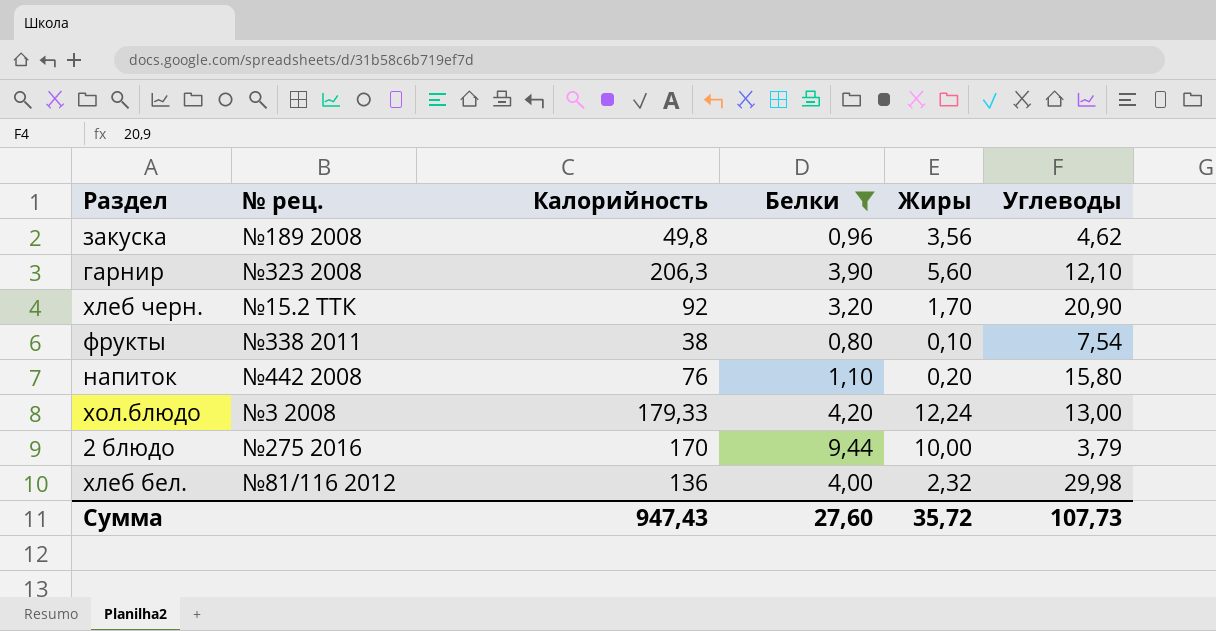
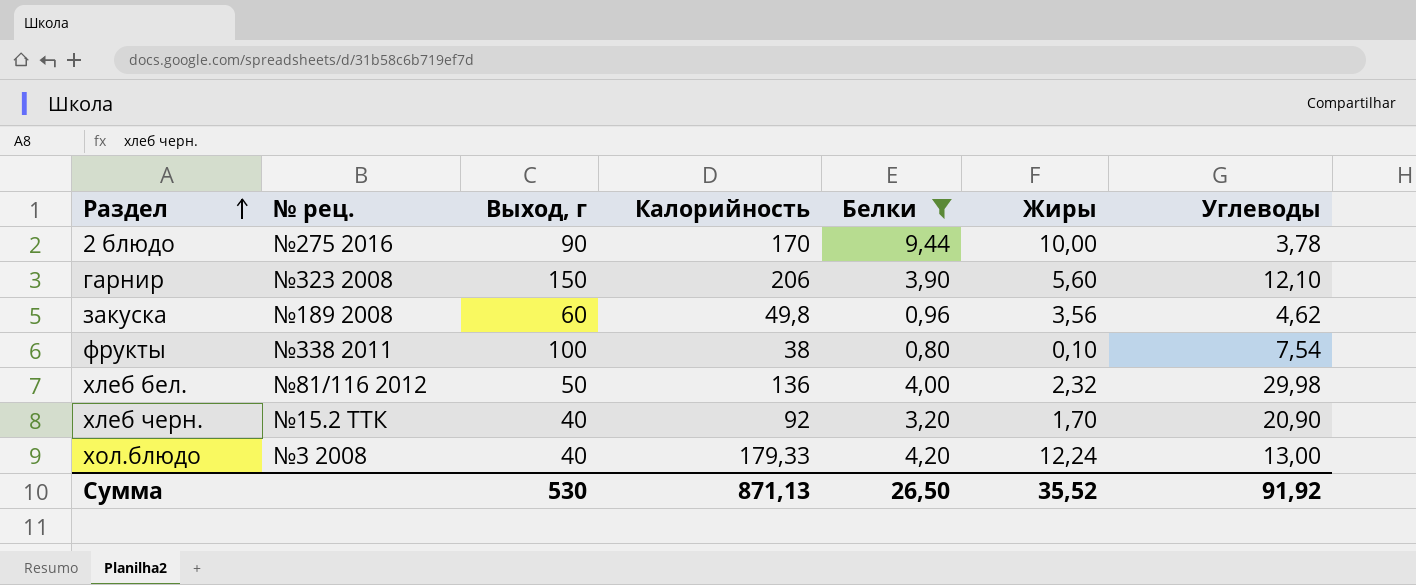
row order: none -> Раздел ascending
column Выход, г | position: none -> 3
row напиток: №442 2008 | 76 | 1,10 | 0,20 | 15,80 -> none
2 блюдо | Углеводы: 3,79 -> 3,78
гарнир | Калорийность: 206,3 -> 206
Сумма | Калорийность: 947,43 -> 871,13
Сумма | Белки: 27,60 -> 26,50
Сумма | Жиры: 35,72 -> 35,52
Сумма | Углеводы: 107,73 -> 91,92

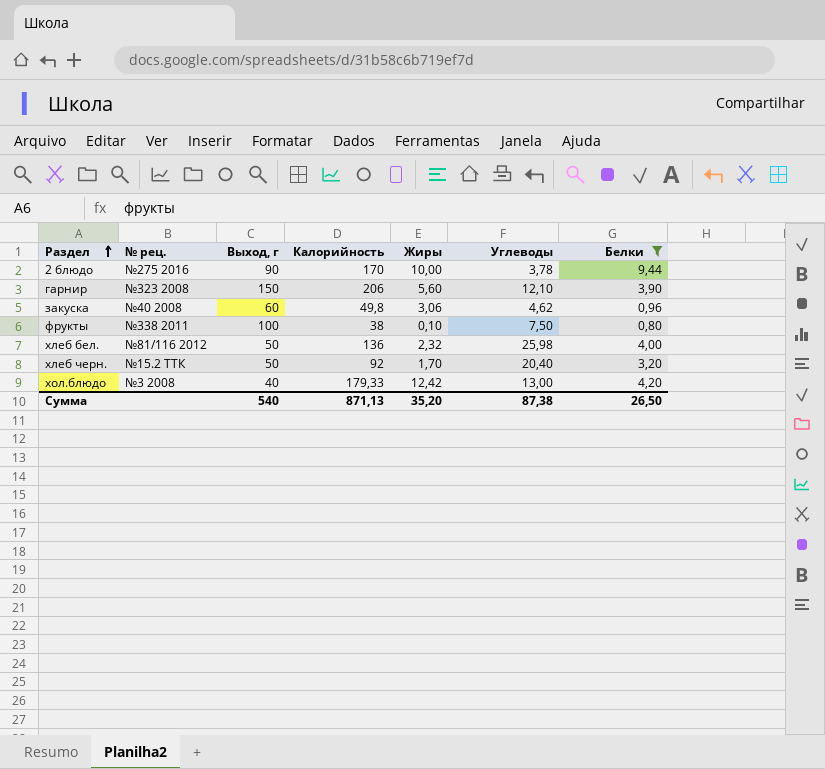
column Белки | position: 5 -> 7
закуска | № рец.: №189 2008 -> №40 2008
закуска | Жиры: 3,56 -> 3,06
фрукты | Углеводы: 7,54 -> 7,50
хлеб бел. | Углеводы: 29,98 -> 25,98
хлеб черн. | Выход, г: 40 -> 50
хлеб черн. | Углеводы: 20,90 -> 20,40
хол.блюдо | Жиры: 12,24 -> 12,42
Сумма | Выход, г: 530 -> 540
Сумма | Жиры: 35,52 -> 35,20
Сумма | Углеводы: 91,92 -> 87,38

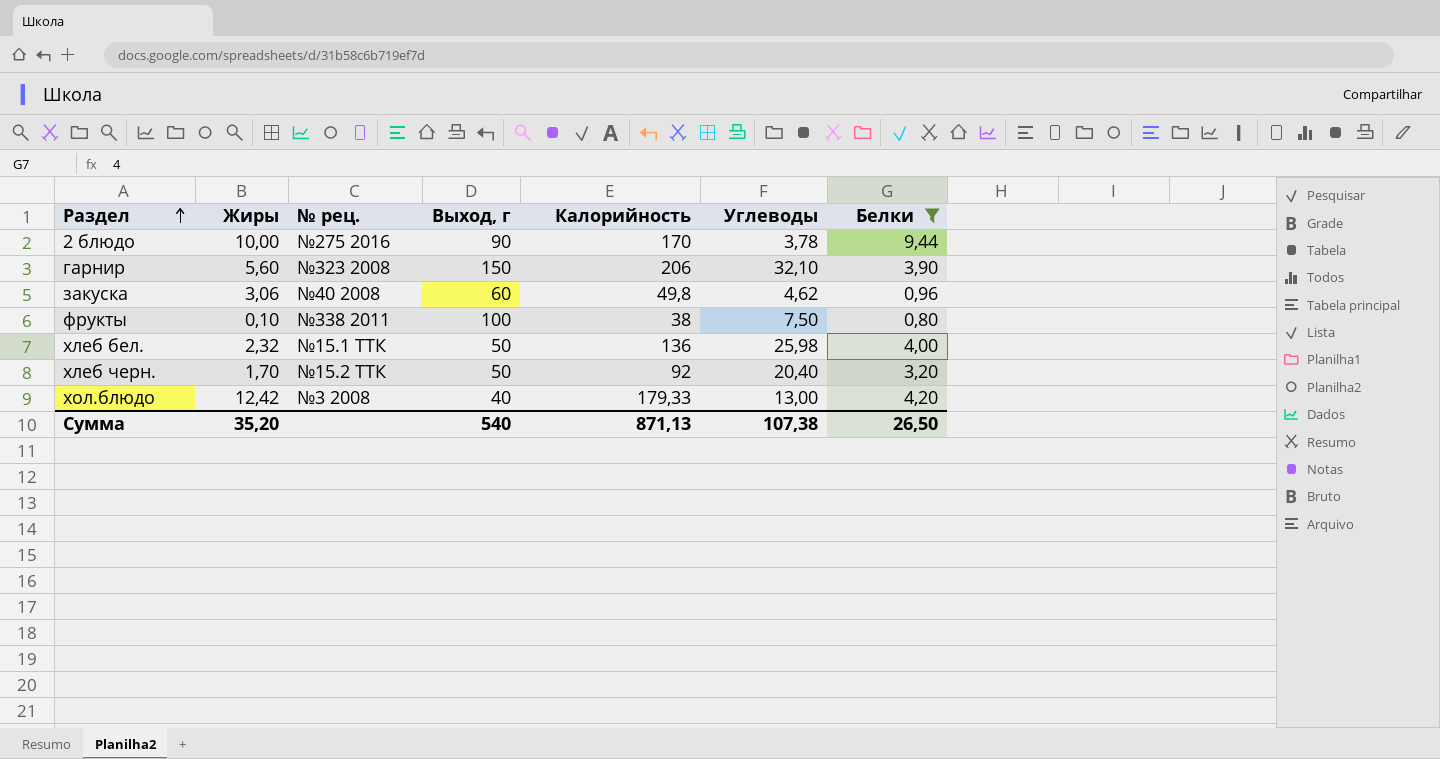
column Жиры | position: 5 -> 2
гарнир | Углеводы: 12,10 -> 32,10
хлеб бел. | № рец.: №81/116 2012 -> №15.1 ТТК
Сумма | Углеводы: 87,38 -> 107,38

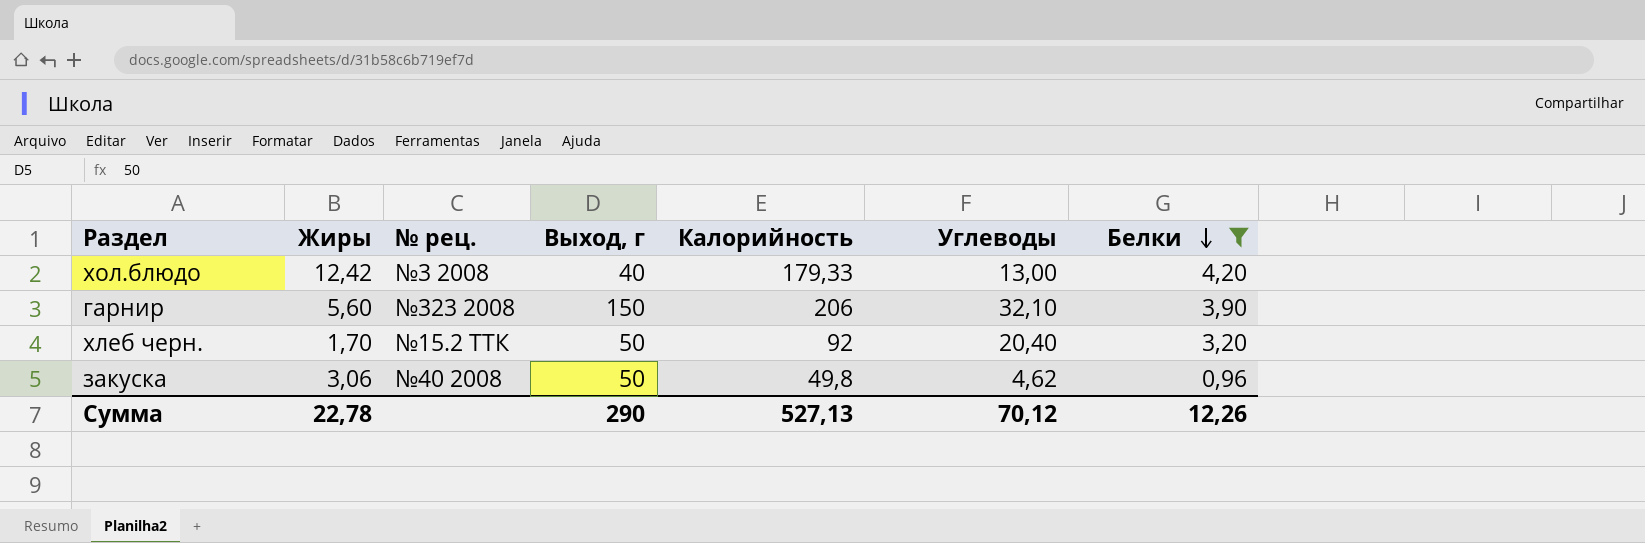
row order: Раздел ascending -> Белки descending
row 2 блюдо: 10,00 | №275 2016 | 90 | 170 | 3,78 | 9,44 -> none
row фрукты: 0,10 | №338 2011 | 100 | 38 | 7,50 | 0,80 -> none
row хлеб бел.: 2,32 | №15.1 ТТК | 50 | 136 | 25,98 | 4,00 -> none
закуска | Выход, г: 60 -> 50
Сумма | Жиры: 35,20 -> 22,78
Сумма | Выход, г: 540 -> 290
Сумма | Калорийность: 871,13 -> 527,13
Сумма | Углеводы: 107,38 -> 70,12
Сумма | Белки: 26,50 -> 12,26

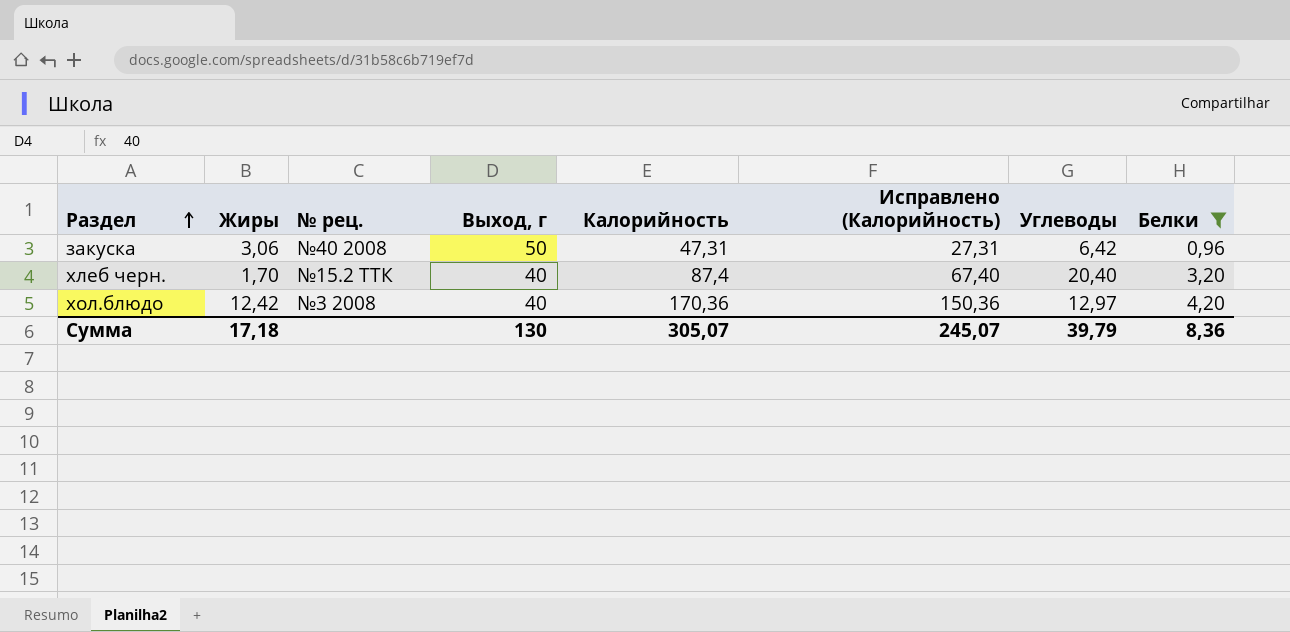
row order: Белки descending -> Раздел ascending
column Исправлено (Калорийность) | formula: none -> [Калорийность] - 20
row гарнир: 5,60 | №323 2008 | 150 | 206 | 32,10 | 3,90 -> none
закуска | Калорийность: 49,8 -> 47,31
закуска | Углеводы: 4,62 -> 6,42
хлеб черн. | Выход, г: 50 -> 40
хлеб черн. | Калорийность: 92 -> 87,4
хол.блюдо | Калорийность: 179,33 -> 170,36
хол.блюдо | Углеводы: 13,00 -> 12,97
Сумма | Жиры: 22,78 -> 17,18
Сумма | Выход, г: 290 -> 130
Сумма | Калорийность: 527,13 -> 305,07
Сумма | Углеводы: 70,12 -> 39,79
Сумма | Белки: 12,26 -> 8,36

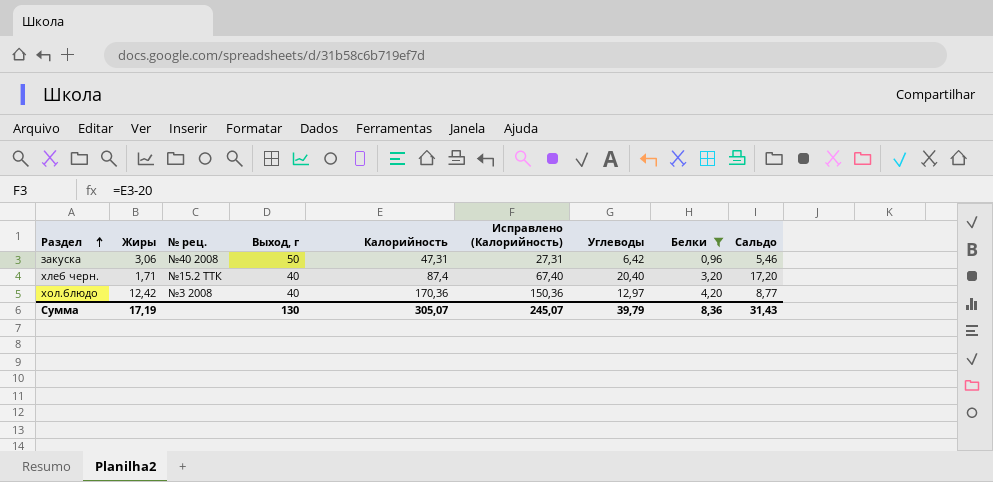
column Сальдо | formula: none -> [Углеводы] - [Белки]
хлеб черн. | Жиры: 1,70 -> 1,71
Сумма | Жиры: 17,18 -> 17,19

